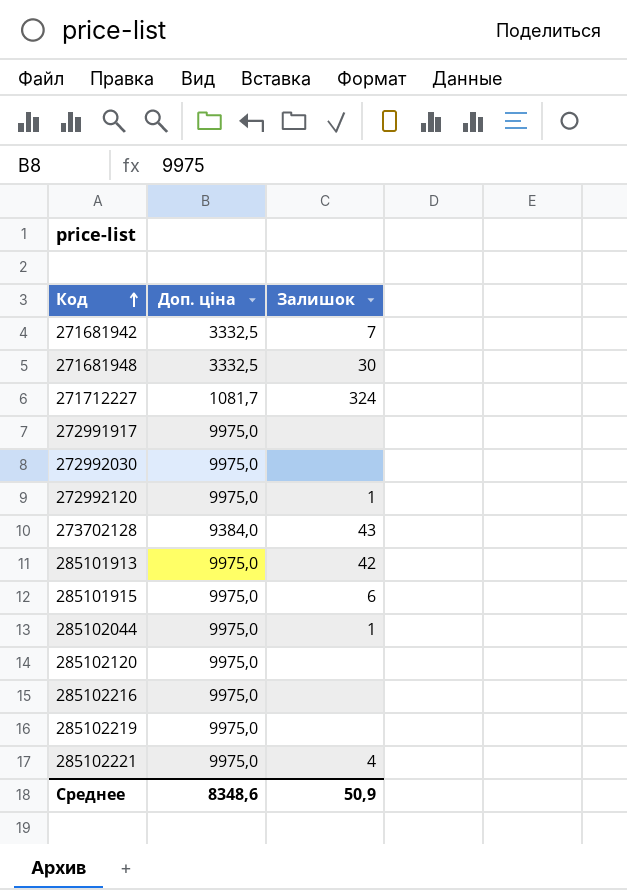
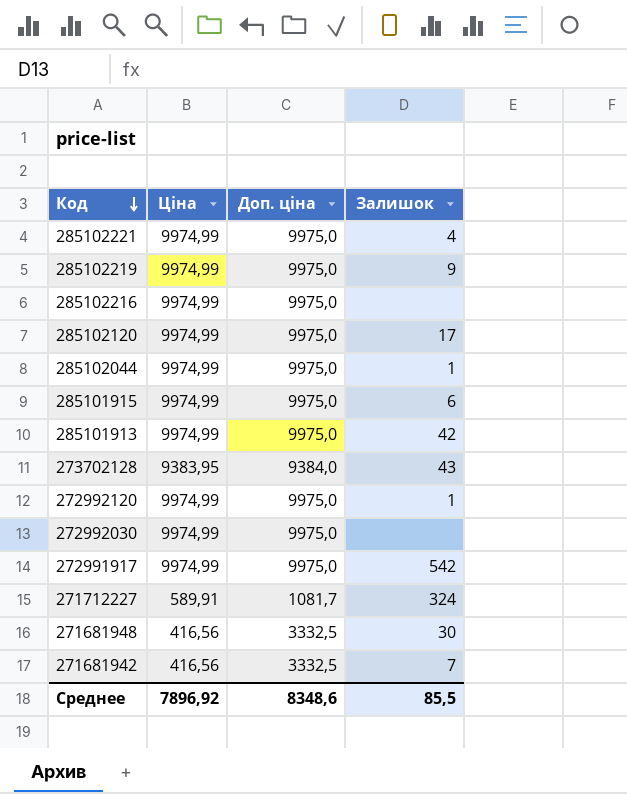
row order: Код ascending -> Код descending
column Ціна | position: none -> 2
285102219 | Залишок: none -> 9
285102120 | Залишок: none -> 17
272991917 | Залишок: none -> 542
Среднее | Залишок: 50,9 -> 85,5

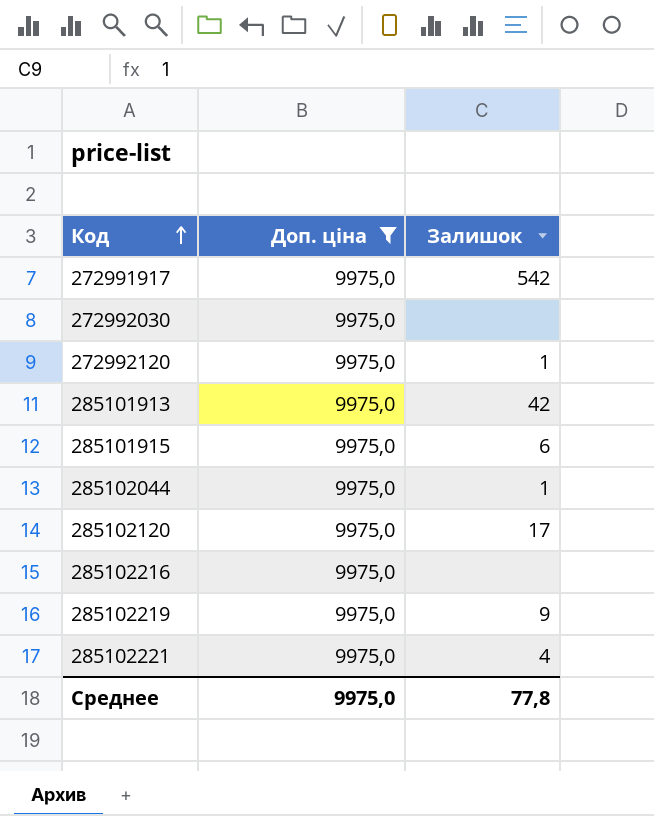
filter: none -> Доп. ціна = 9975,0
row order: Код descending -> Код ascending
column Ціна | position: 2 -> none
Среднее | Доп. ціна: 8348,6 -> 9975,0
Среднее | Залишок: 85,5 -> 77,8

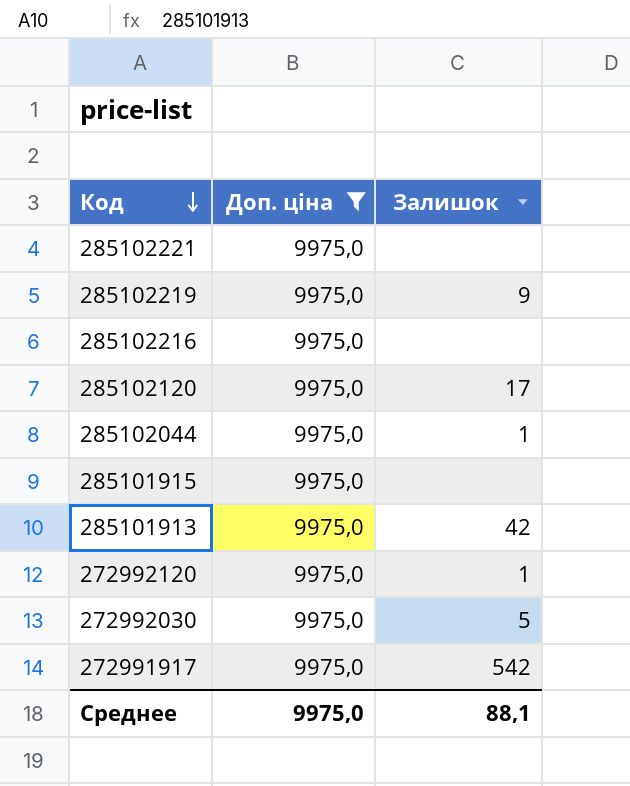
row order: Код ascending -> Код descending
285102221 | Залишок: 4 -> none
285101915 | Залишок: 6 -> none
272992030 | Залишок: none -> 5
Среднее | Залишок: 77,8 -> 88,1

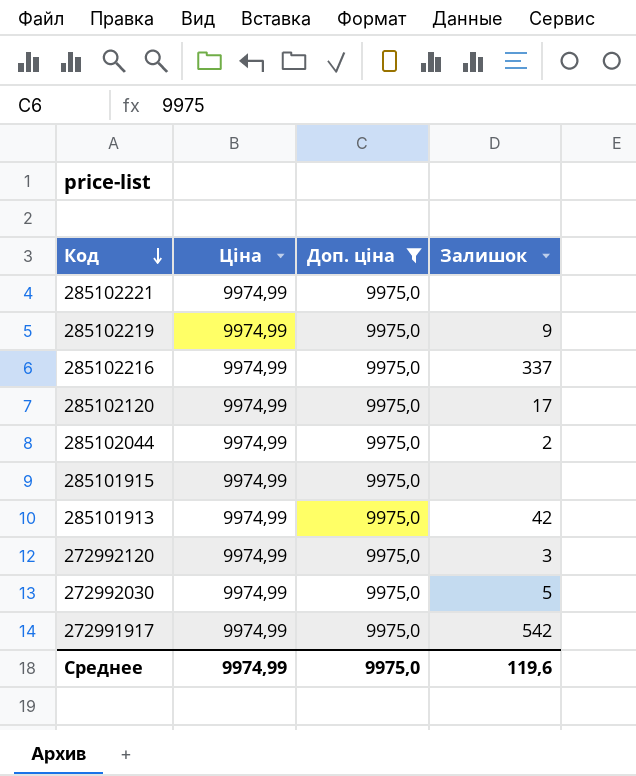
column Ціна | position: none -> 2
285102216 | Залишок: none -> 337
285102044 | Залишок: 1 -> 2
272992120 | Залишок: 1 -> 3
Среднее | Залишок: 88,1 -> 119,6

